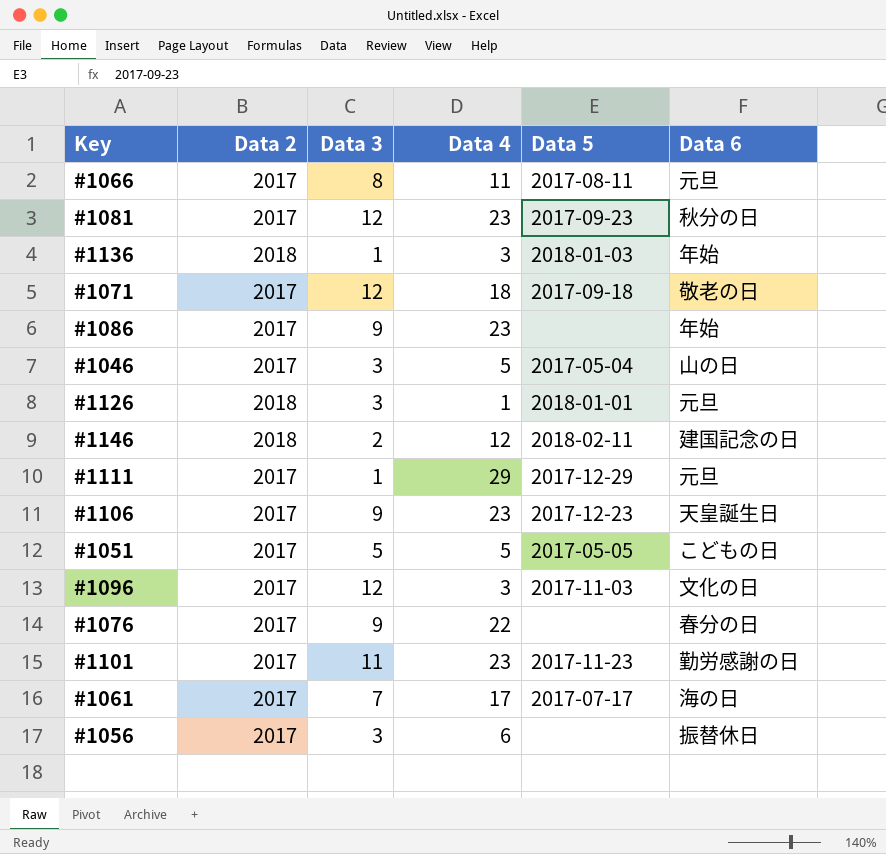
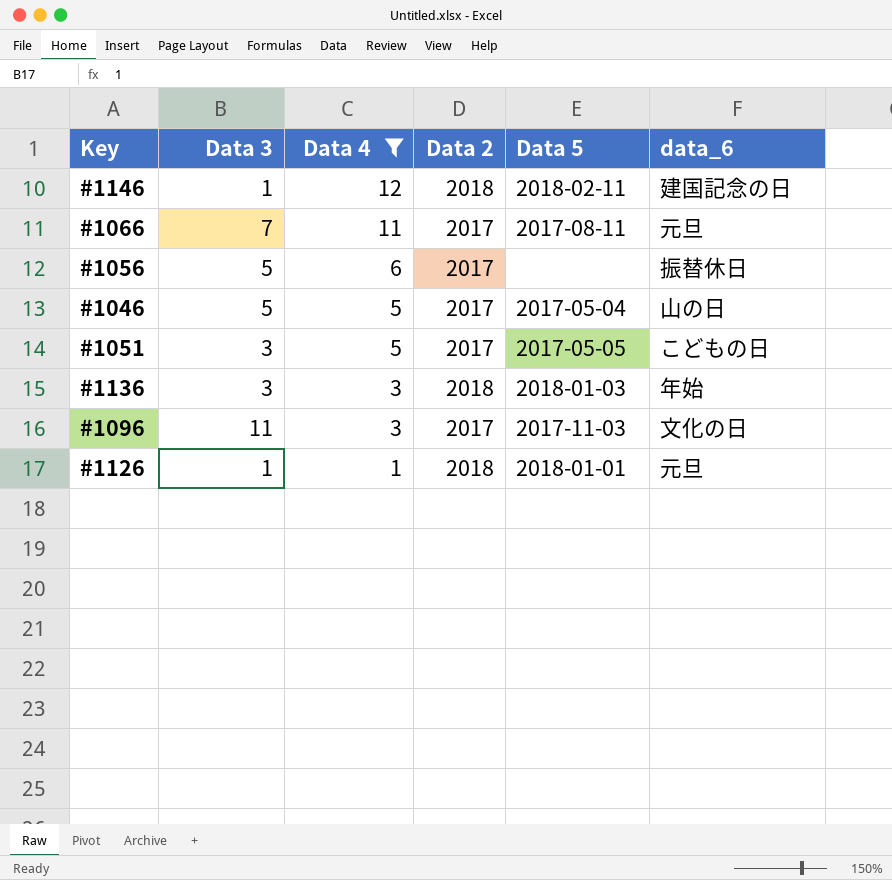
filter: none -> Data 4 <= 12
row order: none -> Data 4 descending
column Data 2 | position: 2 -> 4
column name: Data 6 -> data_6
#1146 | Data 3: 2 -> 1
#1066 | Data 3: 8 -> 7
#1056 | Data 3: 3 -> 5
#1046 | Data 3: 3 -> 5
#1051 | Data 3: 5 -> 3
#1136 | Data 3: 1 -> 3
#1096 | Data 3: 12 -> 11
#1126 | Data 3: 3 -> 1

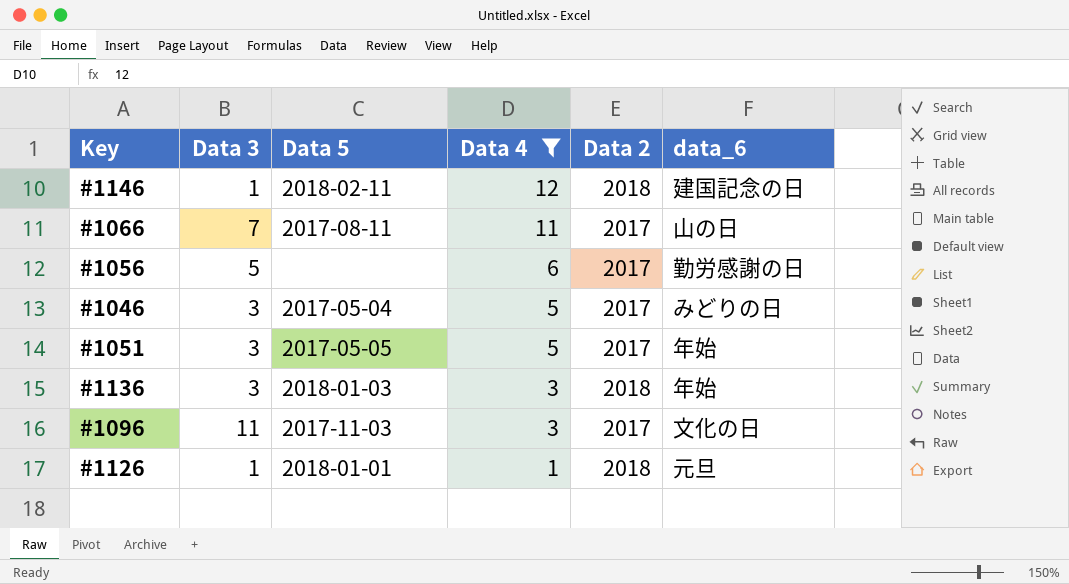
column Data 5 | position: 5 -> 3
#1066 | data_6: 元旦 -> 山の日
#1056 | data_6: 振替休日 -> 勤労感謝の日
#1046 | Data 3: 5 -> 3
#1046 | data_6: 山の日 -> みどりの日
#1051 | data_6: こどもの日 -> 年始

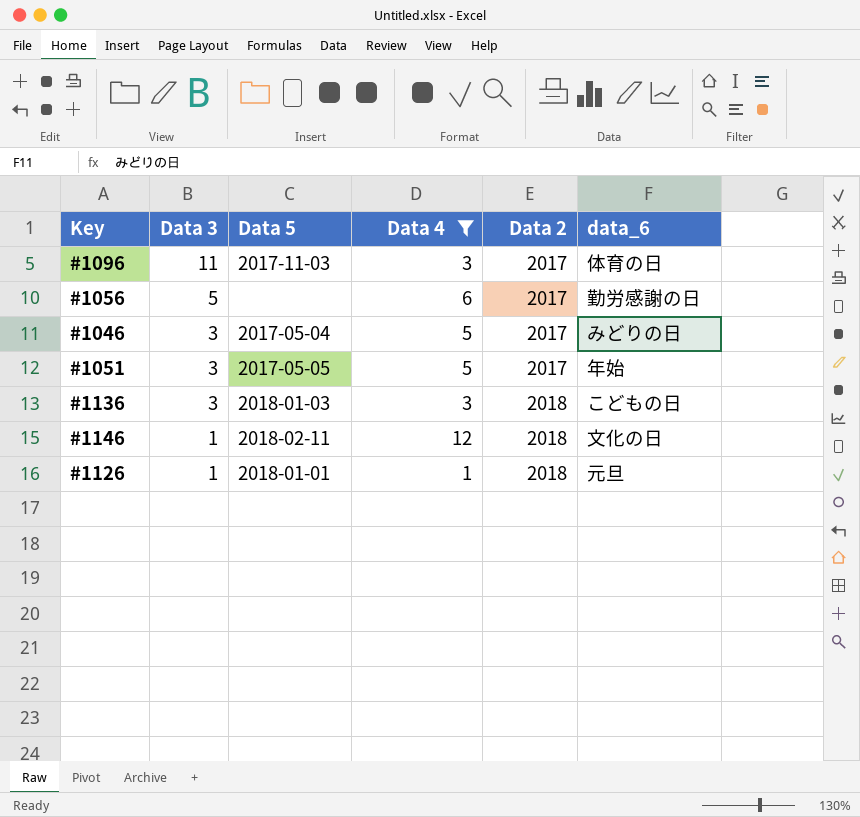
row order: Data 4 descending -> Data 3 descending
row #1066: 7 | 2017-08-11 | 11 | 2017 | 山の日 -> none
#1096 | data_6: 文化の日 -> 体育の日
#1136 | data_6: 年始 -> こどもの日
#1146 | data_6: 建国記念の日 -> 文化の日

